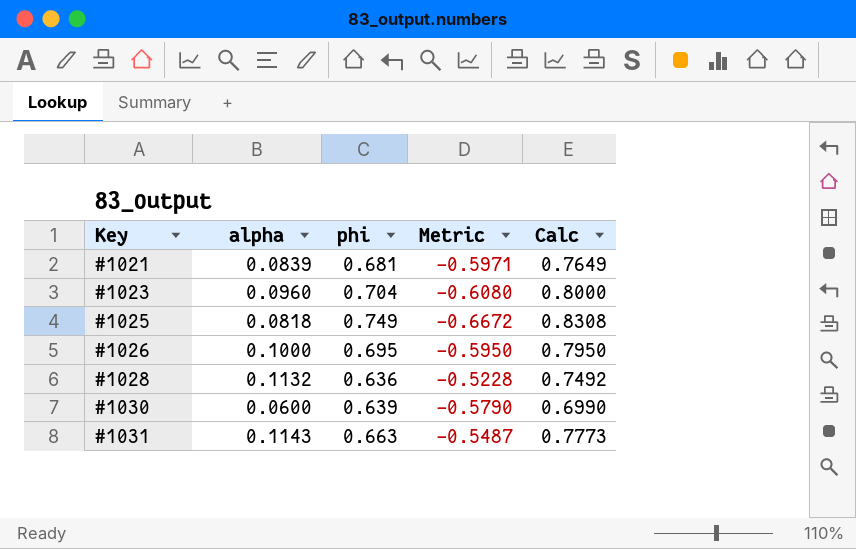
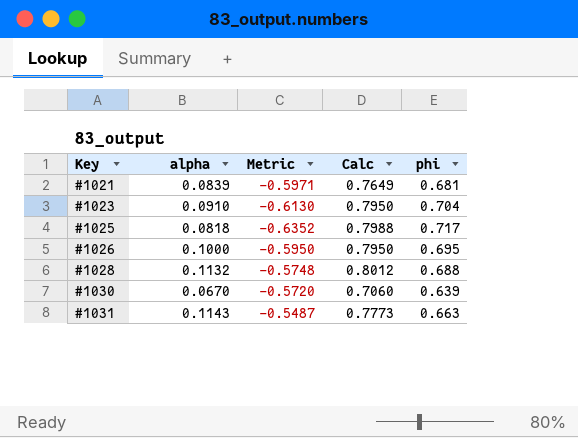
column phi | position: 3 -> 5
#1023 | alpha: 0.0960 -> 0.0910
#1023 | Metric: -0.6080 -> -0.6130
#1023 | Calc: 0.8000 -> 0.7950
#1025 | Metric: -0.6672 -> -0.6352
#1025 | Calc: 0.8308 -> 0.7988
#1025 | phi: 0.749 -> 0.717
#1028 | Metric: -0.5228 -> -0.5748
#1028 | Calc: 0.7492 -> 0.8012
#1028 | phi: 0.636 -> 0.688
#1030 | alpha: 0.0600 -> 0.0670
#1030 | Metric: -0.5790 -> -0.5720
#1030 | Calc: 0.6990 -> 0.7060

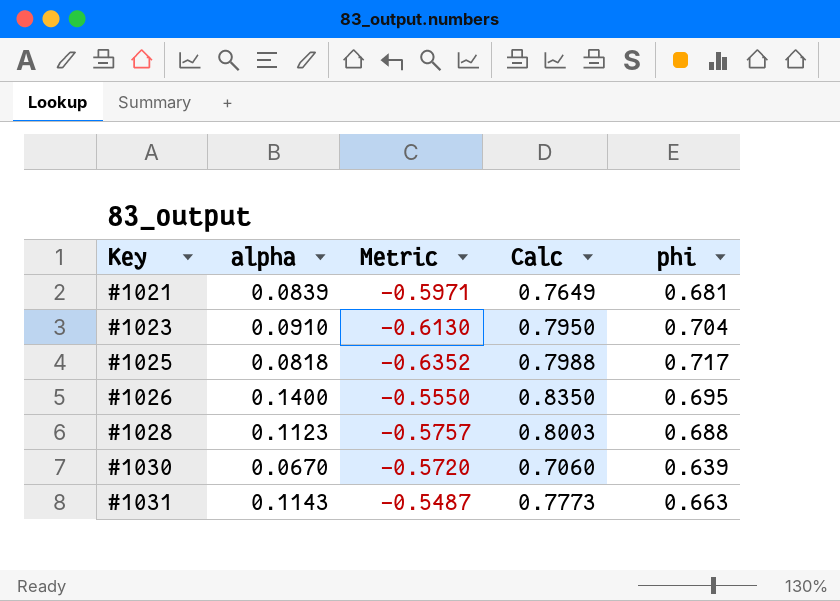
#1026 | alpha: 0.1000 -> 0.1400
#1026 | Metric: -0.5950 -> -0.5550
#1026 | Calc: 0.7950 -> 0.8350
#1028 | alpha: 0.1132 -> 0.1123
#1028 | Metric: -0.5748 -> -0.5757
#1028 | Calc: 0.8012 -> 0.8003

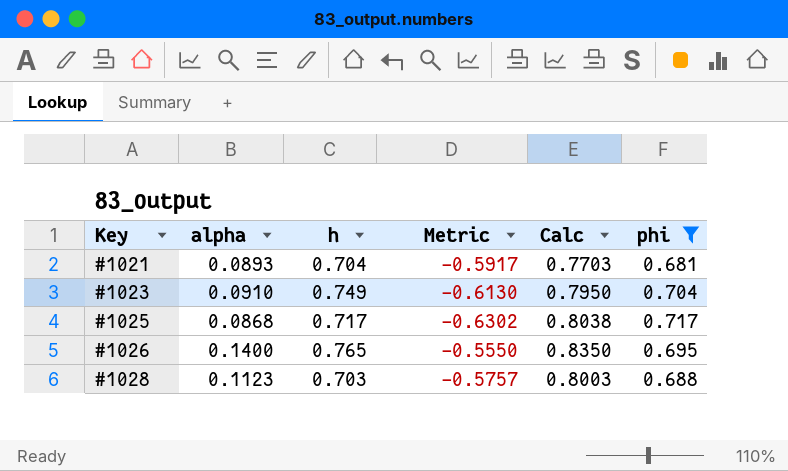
filter: none -> phi >= 0.681
column h | position: none -> 3
#1021 | alpha: 0.0839 -> 0.0893
#1021 | Metric: -0.5971 -> -0.5917
#1021 | Calc: 0.7649 -> 0.7703
#1025 | alpha: 0.0818 -> 0.0868
#1025 | Metric: -0.6352 -> -0.6302
#1025 | Calc: 0.7988 -> 0.8038

